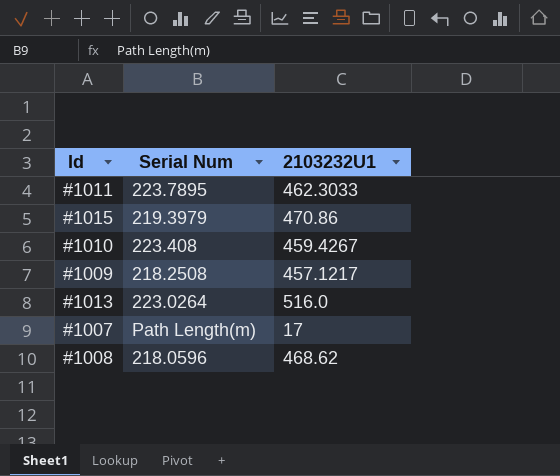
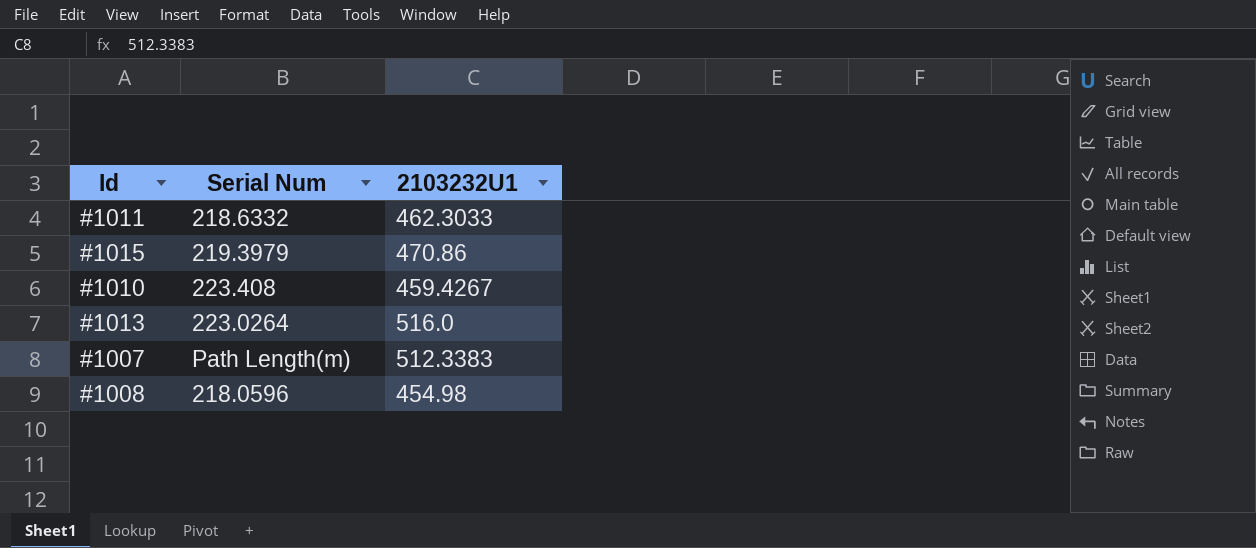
row #1009: 218.2508 | 457.1217 -> none
#1011 | Serial Num: 223.7895 -> 218.6332
#1007 | 2103232U1: 17 -> 512.3383
#1008 | 2103232U1: 468.62 -> 454.98

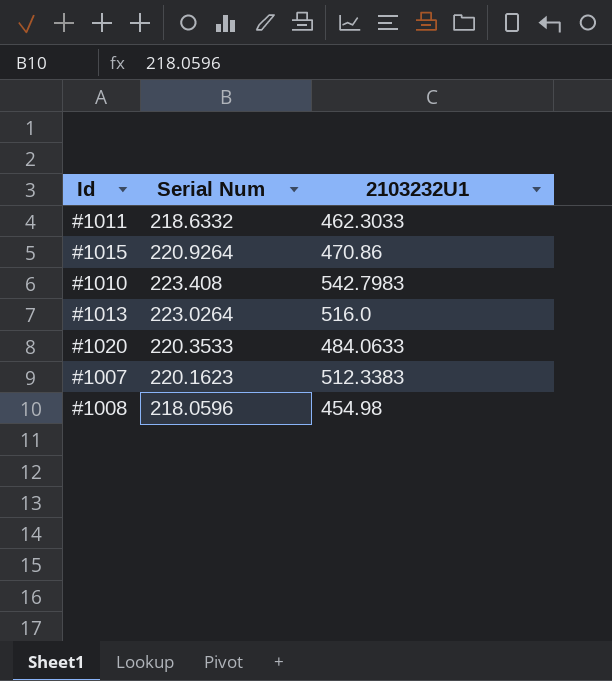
#1015 | Serial Num: 219.3979 -> 220.9264
#1010 | 2103232U1: 459.4267 -> 542.7983
row #1020: none -> 220.3533 | 484.0633
#1007 | Serial Num: Path Length(m) -> 220.1623

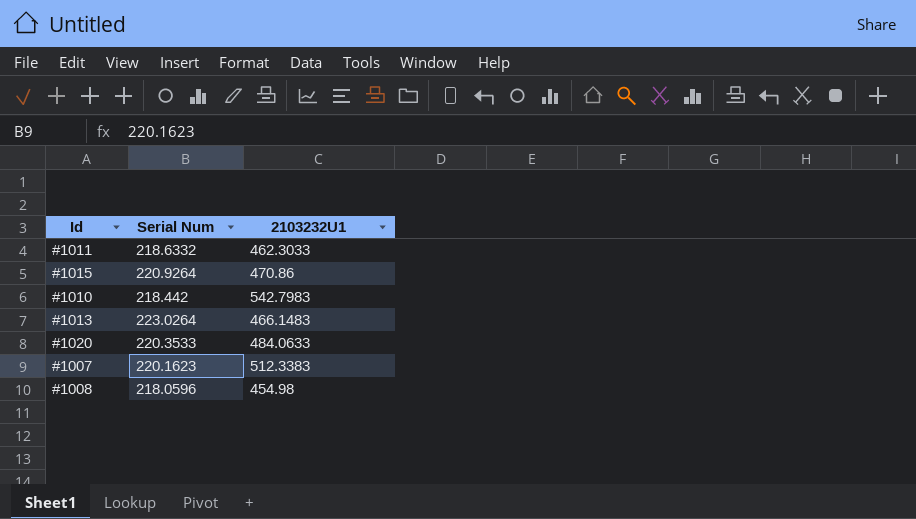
#1010 | Serial Num: 223.408 -> 218.442
#1013 | 2103232U1: 516.0 -> 466.1483

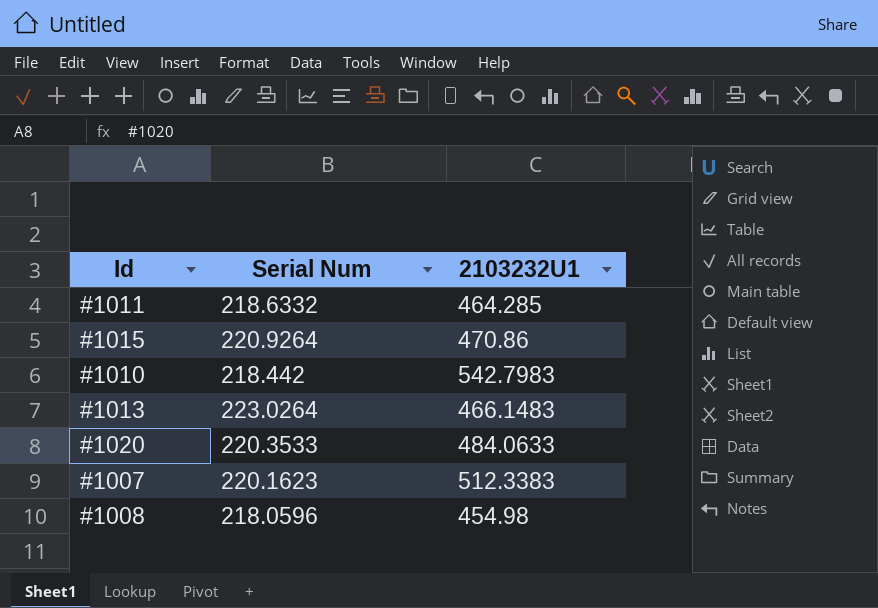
#1011 | 2103232U1: 462.3033 -> 464.285

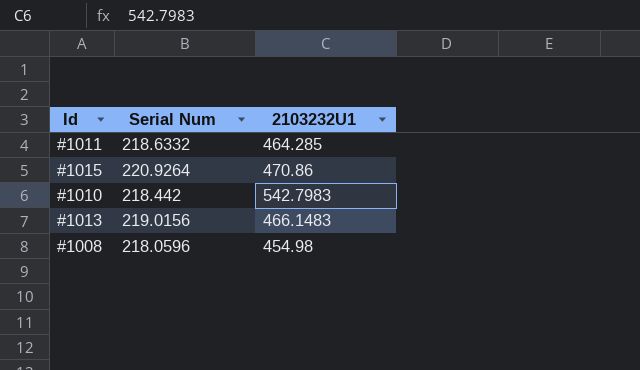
row #1020: 220.3533 | 484.0633 -> none
row #1007: 220.1623 | 512.3383 -> none
#1013 | Serial Num: 223.0264 -> 219.0156

